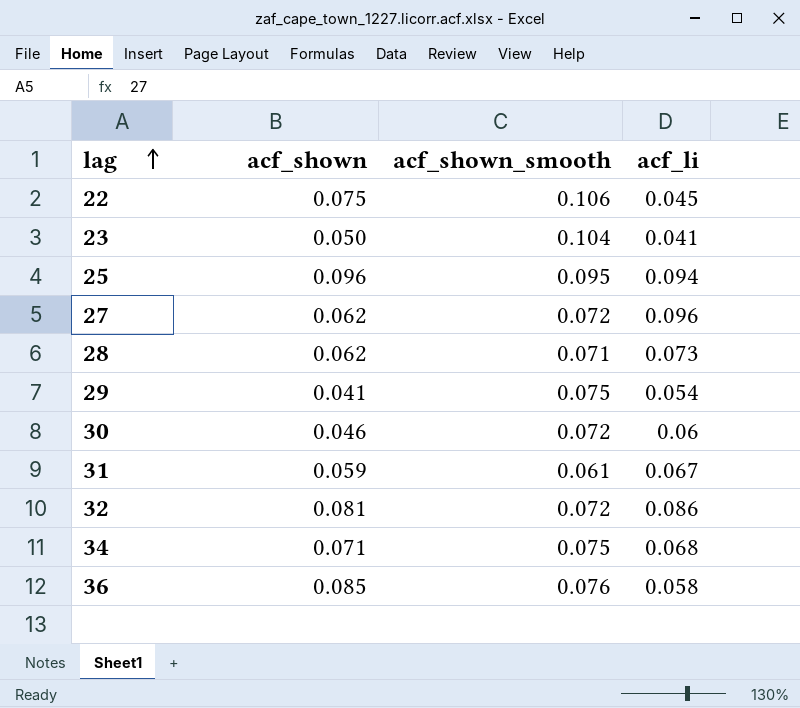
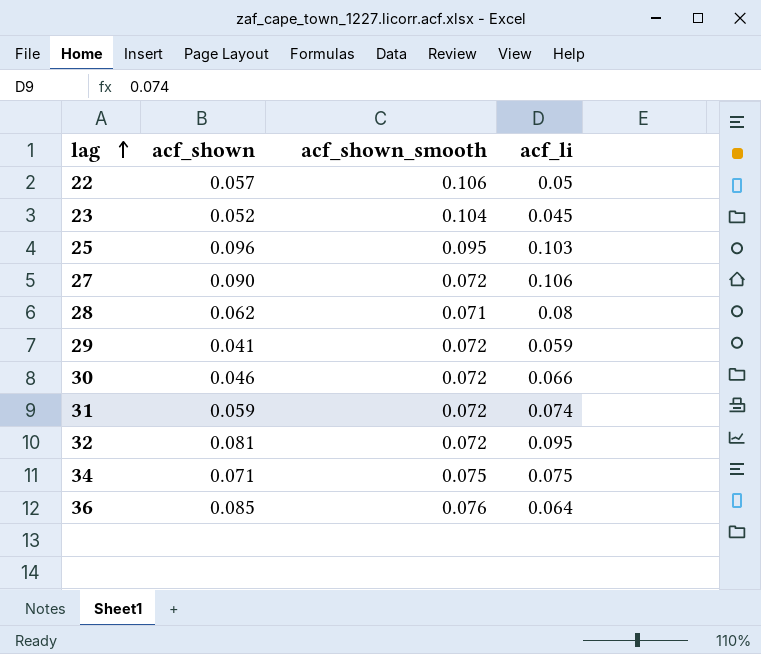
22 | acf_shown: 0.075 -> 0.057
22 | acf_li: 0.045 -> 0.05
23 | acf_shown: 0.050 -> 0.052
23 | acf_li: 0.041 -> 0.045
25 | acf_li: 0.094 -> 0.103
27 | acf_shown: 0.062 -> 0.090
27 | acf_li: 0.096 -> 0.106
28 | acf_li: 0.073 -> 0.08
29 | acf_shown_smooth: 0.075 -> 0.072
29 | acf_li: 0.054 -> 0.059
30 | acf_li: 0.06 -> 0.066
31 | acf_shown_smooth: 0.061 -> 0.072
31 | acf_li: 0.067 -> 0.074
32 | acf_li: 0.086 -> 0.095
34 | acf_li: 0.068 -> 0.075
36 | acf_li: 0.058 -> 0.064

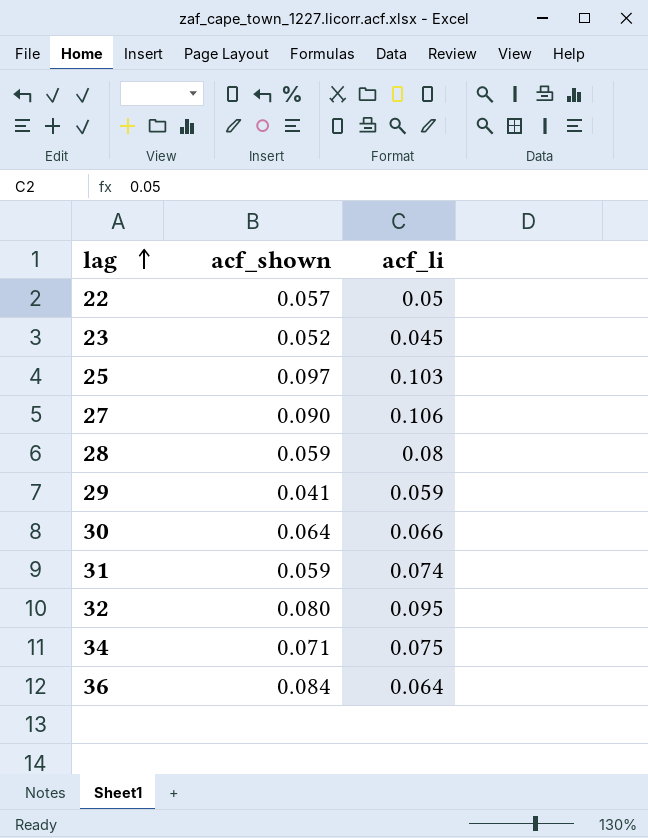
column acf_shown_smooth | position: 3 -> none
25 | acf_shown: 0.096 -> 0.097
28 | acf_shown: 0.062 -> 0.059
30 | acf_shown: 0.046 -> 0.064
32 | acf_shown: 0.081 -> 0.080
36 | acf_shown: 0.085 -> 0.084

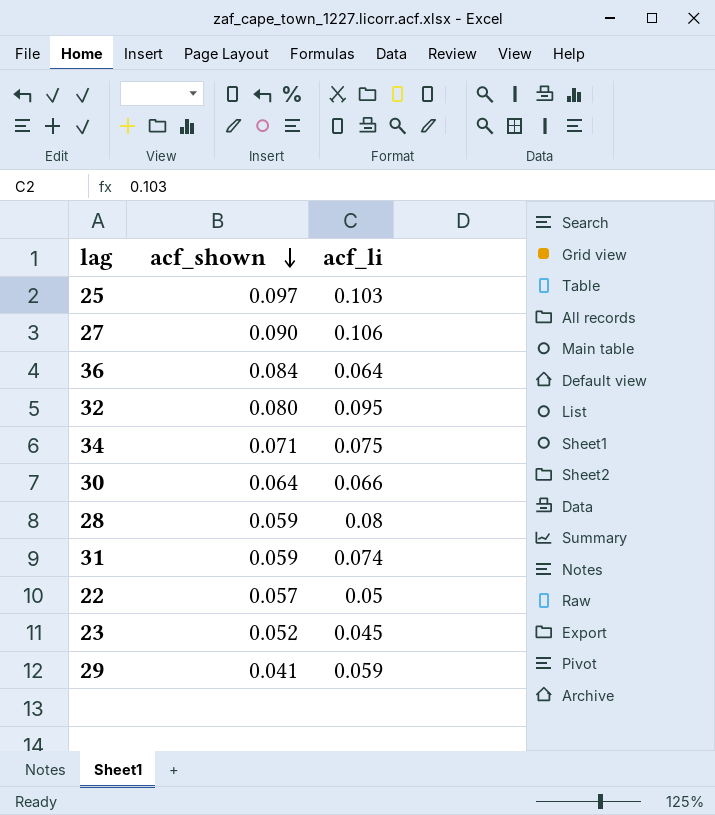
row order: lag ascending -> acf_shown descending

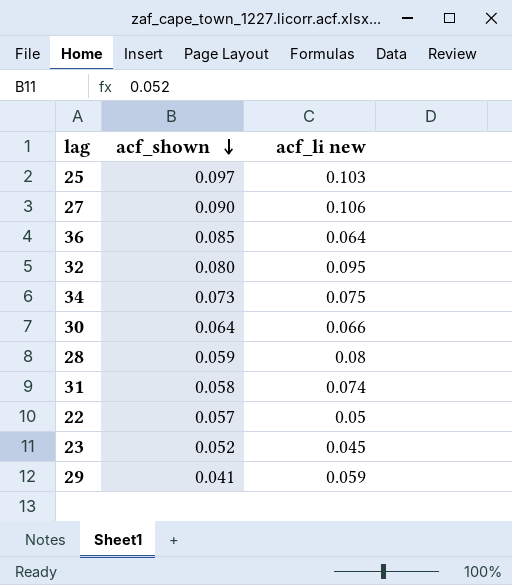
column name: acf_li -> acf_li new
36 | acf_shown: 0.084 -> 0.085
34 | acf_shown: 0.071 -> 0.073
31 | acf_shown: 0.059 -> 0.058

